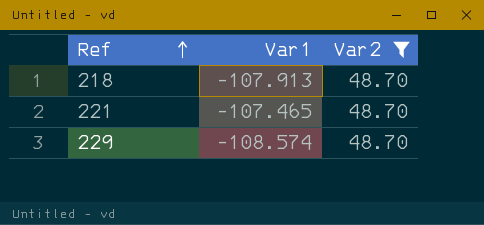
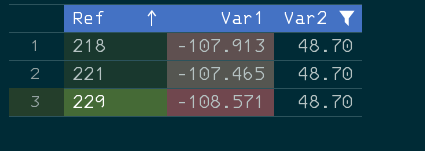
229 | Var1: -108.574 -> -108.571

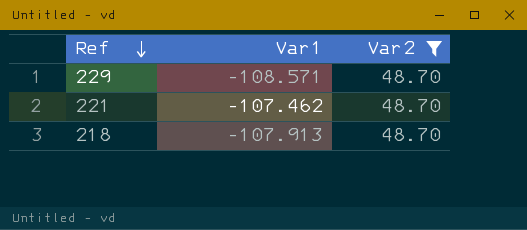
row order: Ref ascending -> Ref descending
221 | Var1: -107.465 -> -107.462

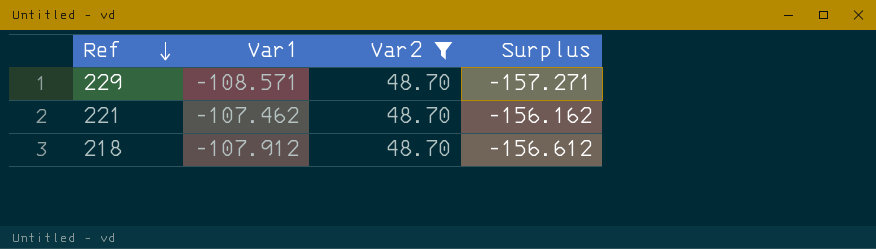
column Surplus | formula: none -> [Var1] - [Var2]
218 | Var1: -107.913 -> -107.912

